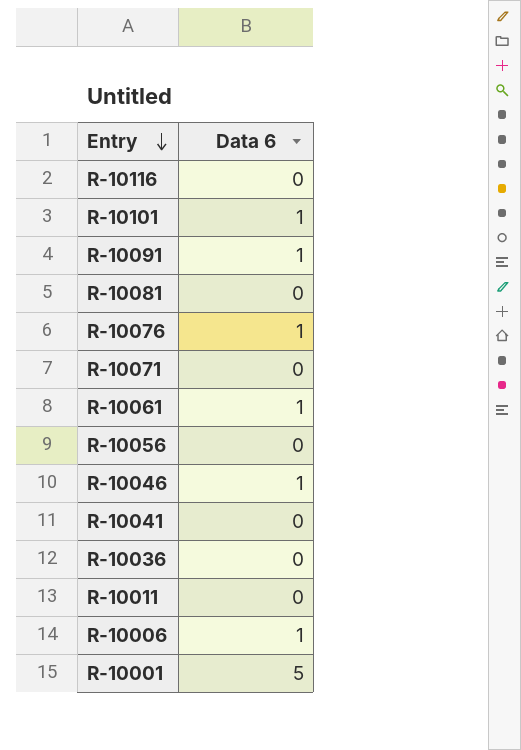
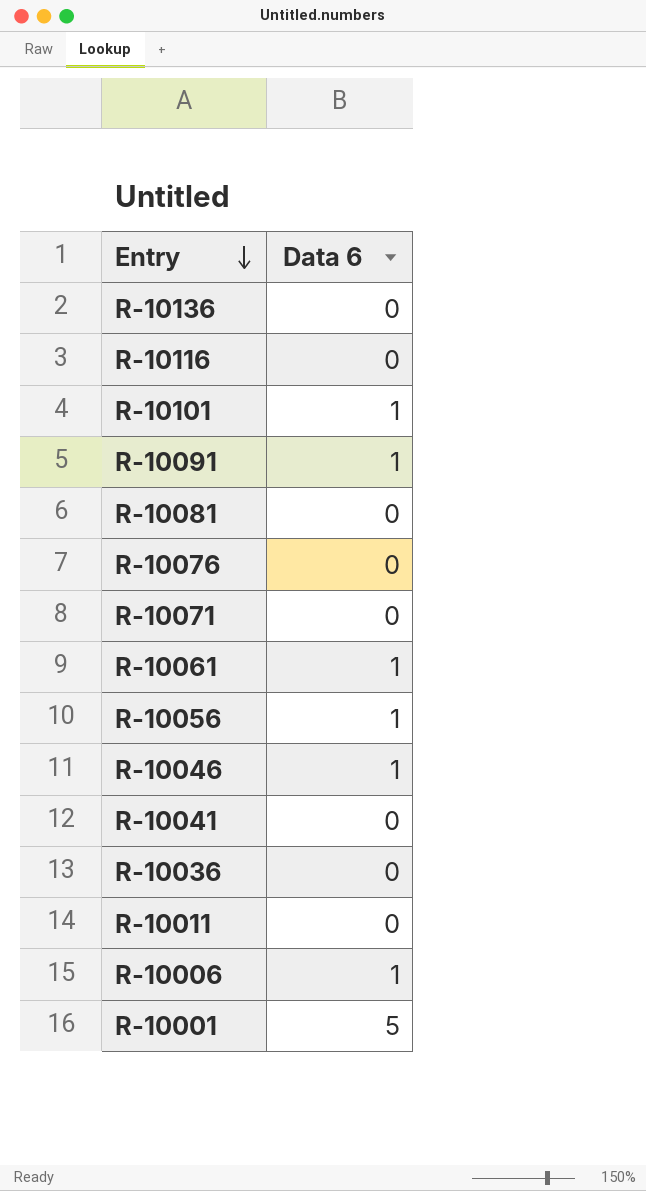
row R-10136: none -> 0
R-10076 | Data 6: 1 -> 0
R-10056 | Data 6: 0 -> 1

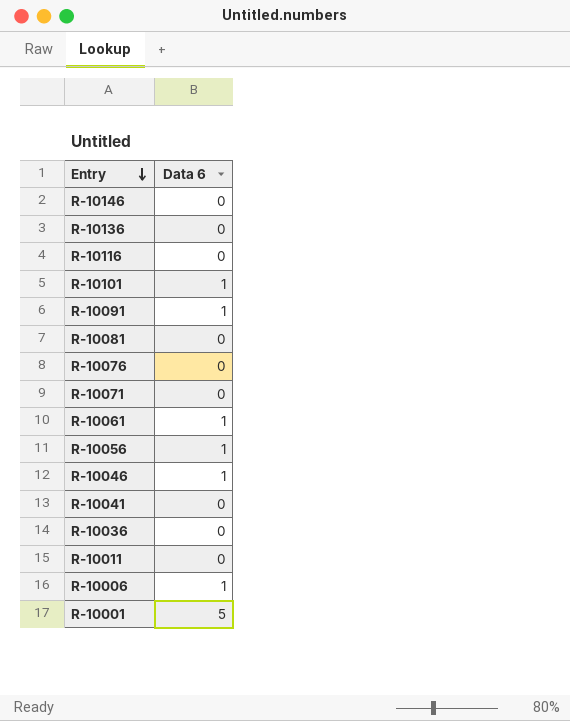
row R-10146: none -> 0

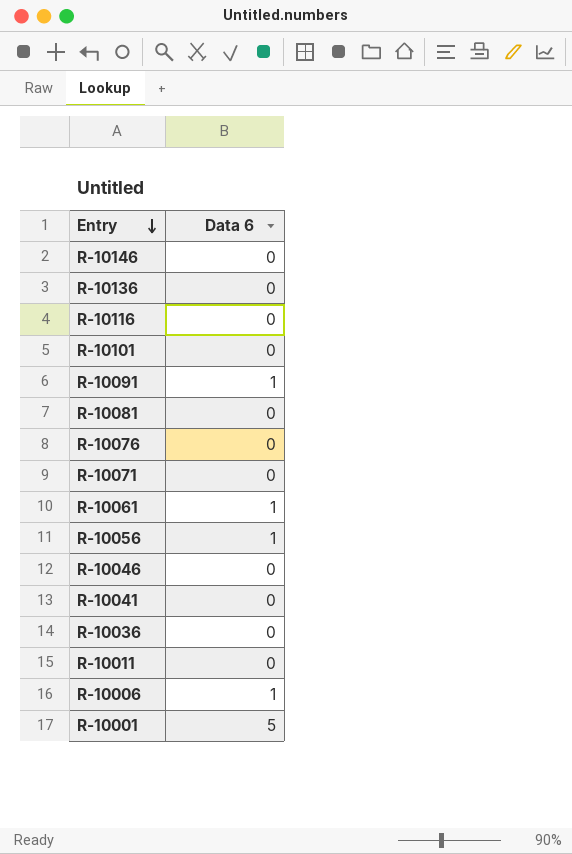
R-10101 | Data 6: 1 -> 0
R-10046 | Data 6: 1 -> 0

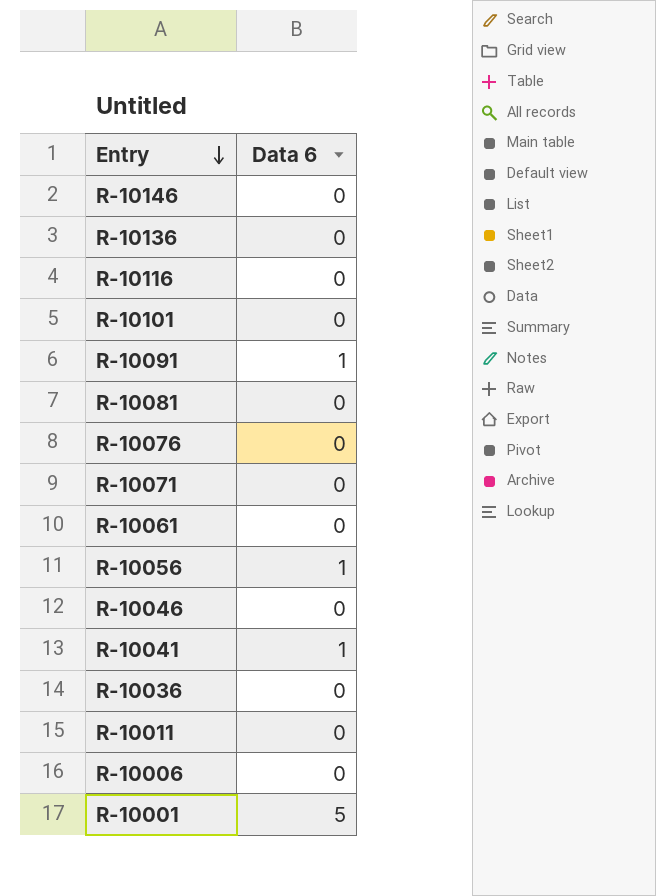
R-10061 | Data 6: 1 -> 0
R-10041 | Data 6: 0 -> 1
R-10006 | Data 6: 1 -> 0

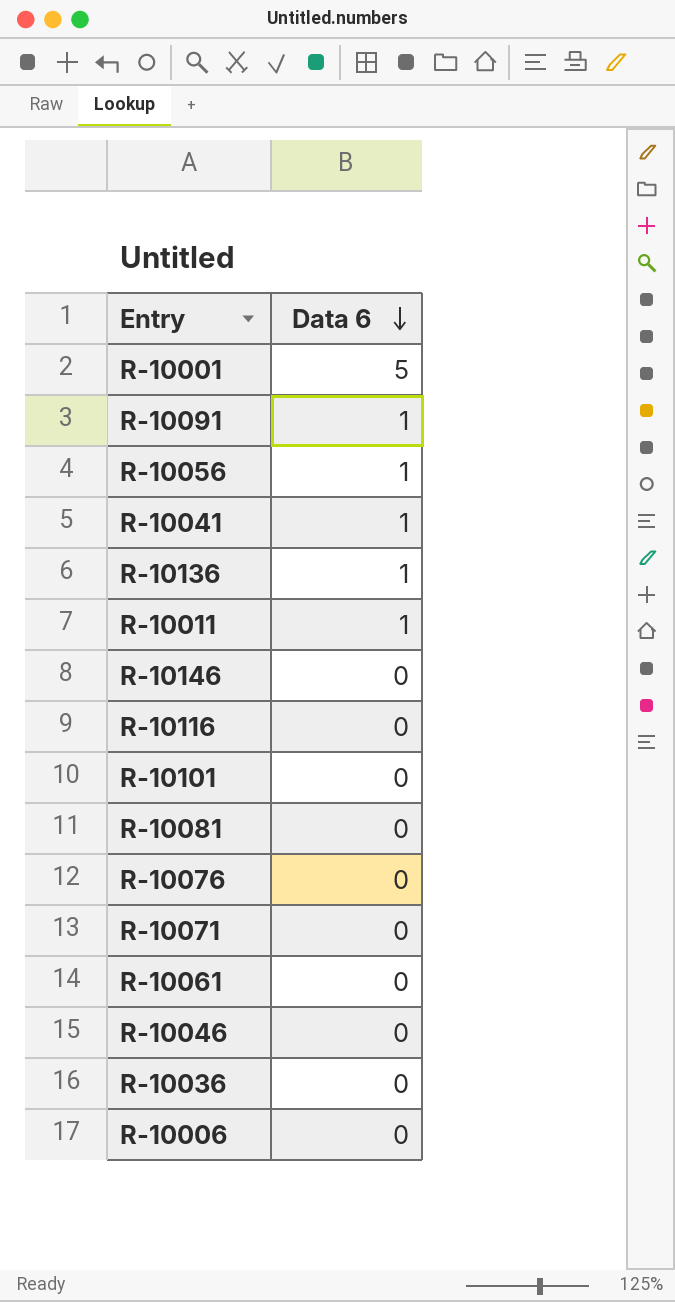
row order: Entry descending -> Data 6 descending
R-10136 | Data 6: 0 -> 1
R-10011 | Data 6: 0 -> 1

